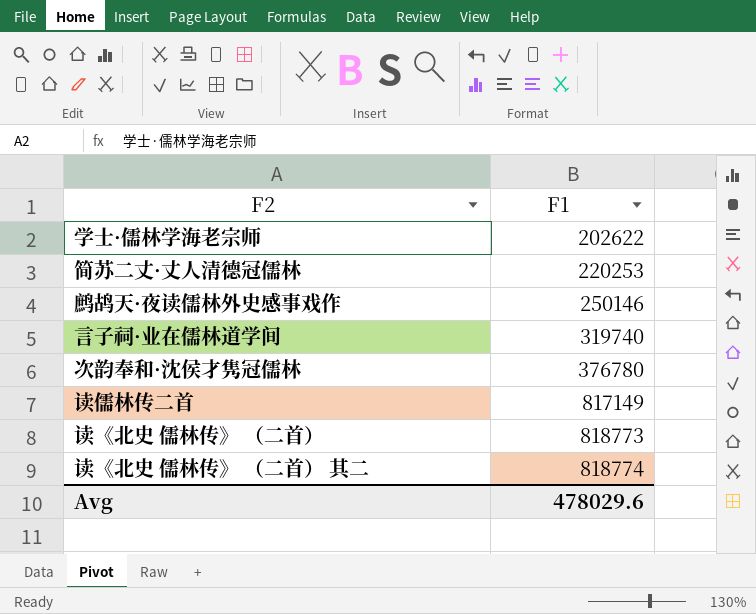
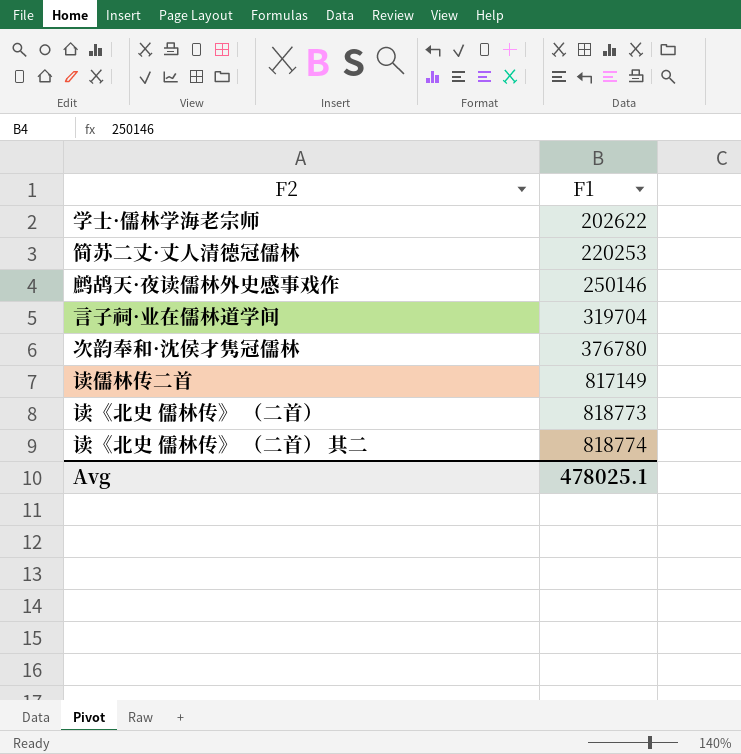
言子祠·业在儒林道学间 | F1: 319740 -> 319704
Avg | F1: 478029.6 -> 478025.1

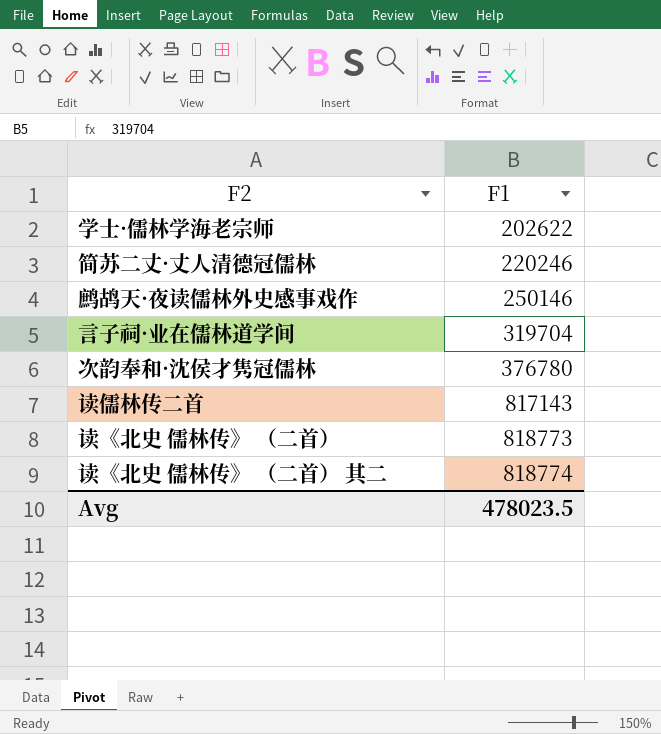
简苏二丈·丈人清德冠儒林 | F1: 220253 -> 220246
读儒林传二首 | F1: 817149 -> 817143
Avg | F1: 478025.1 -> 478023.5

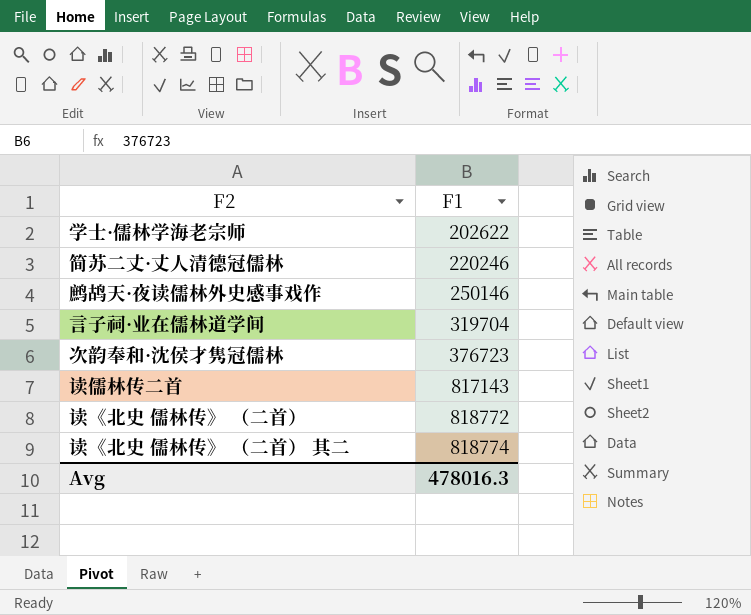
次韵奉和·沈侯才隽冠儒林 | F1: 376780 -> 376723
读《北史 儒林传》 （二首） | F1: 818773 -> 818772
Avg | F1: 478023.5 -> 478016.3

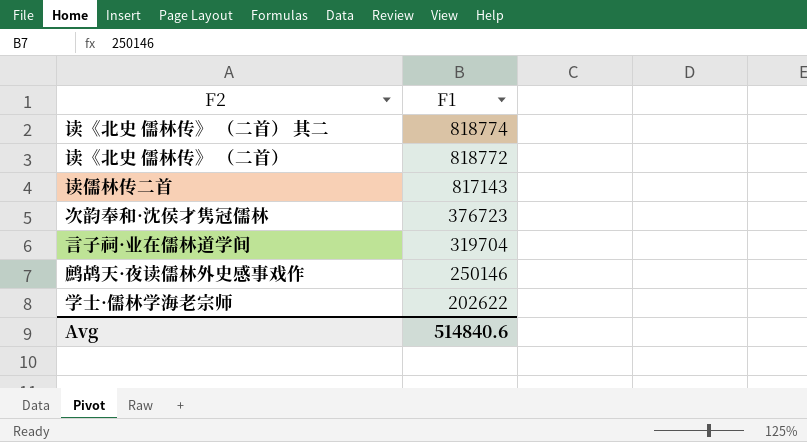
row order: F1 ascending -> F1 descending
row 简苏二丈·丈人清德冠儒林: 220246 -> none
Avg | F1: 478016.3 -> 514840.6

